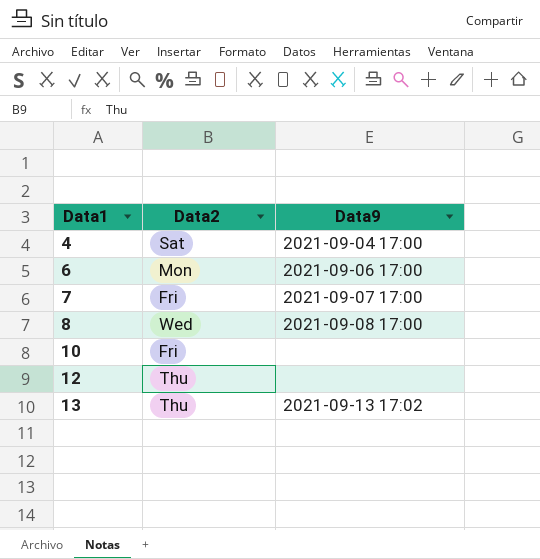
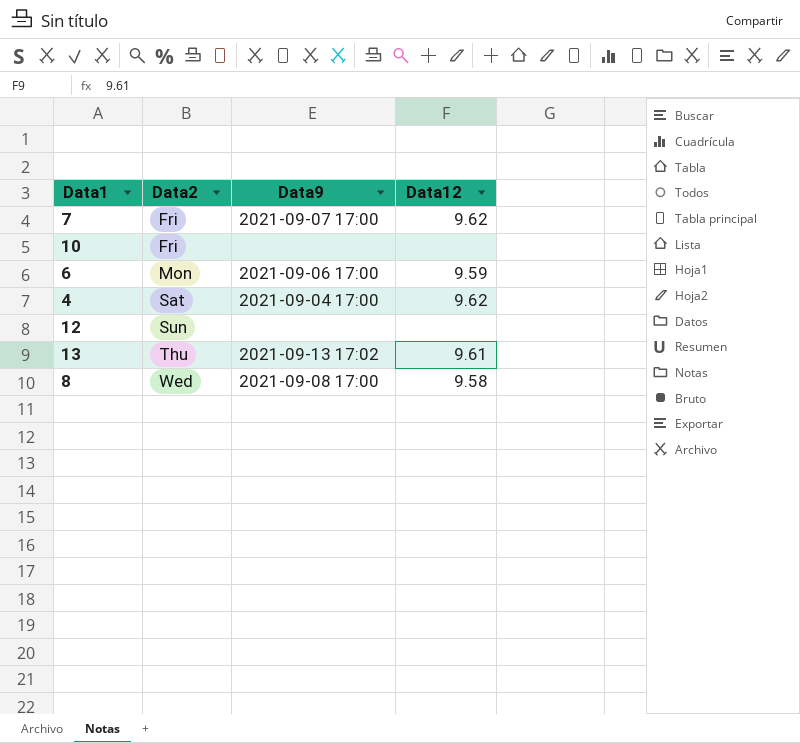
row order: Data1 ascending -> Data2 ascending
column Data12 | position: none -> 4
12 | Data2: Thu -> Sun

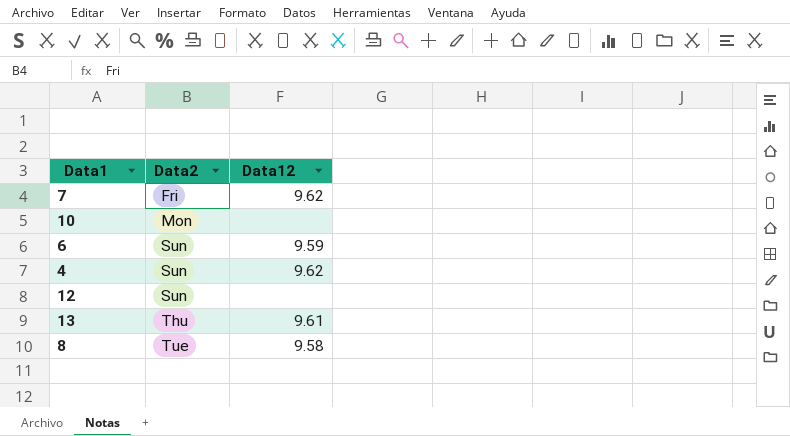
column Data9 | position: 3 -> none
10 | Data2: Fri -> Mon
6 | Data2: Mon -> Sun
4 | Data2: Sat -> Sun
8 | Data2: Wed -> Tue

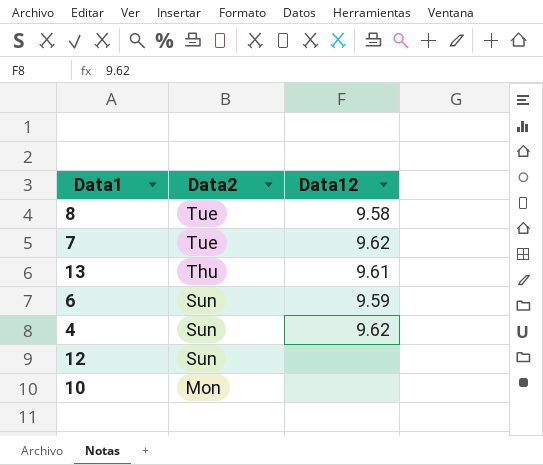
row order: Data2 ascending -> Data2 descending
7 | Data2: Fri -> Tue

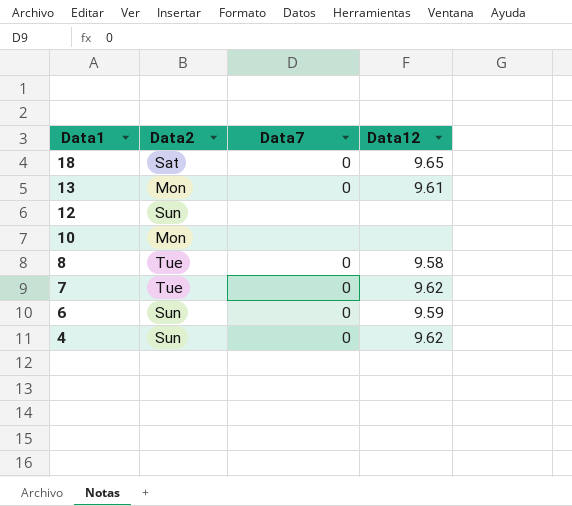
row order: Data2 descending -> Data1 descending
column Data7 | position: none -> 3
row 18: none -> Sat | 0 | 9.65
13 | Data2: Thu -> Mon

